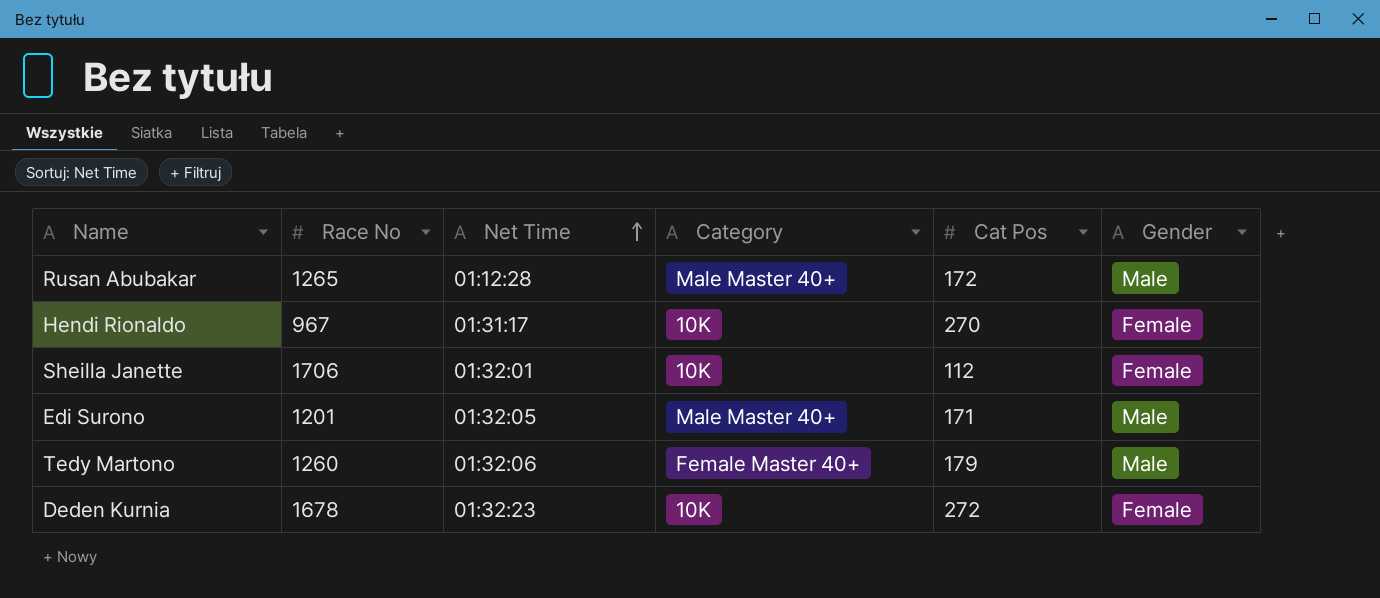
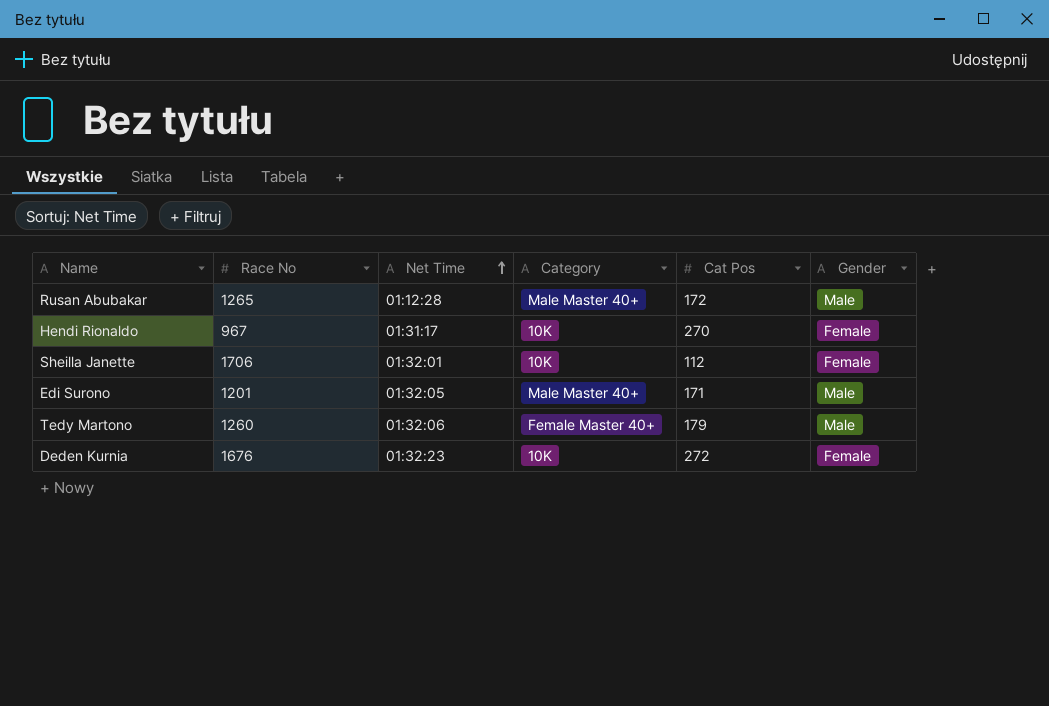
Deden Kurnia | Race No: 1678 -> 1676

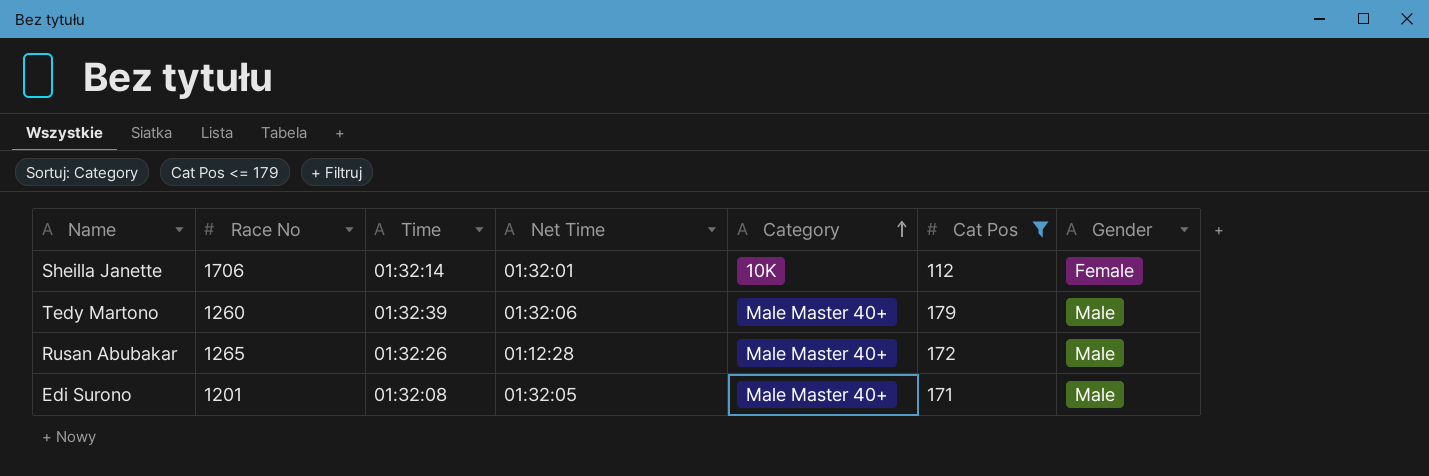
filter: none -> Cat Pos <= 179
row order: Net Time ascending -> Category ascending
column Time | position: none -> 3
Tedy Martono | Category: Female Master 40+ -> Male Master 40+

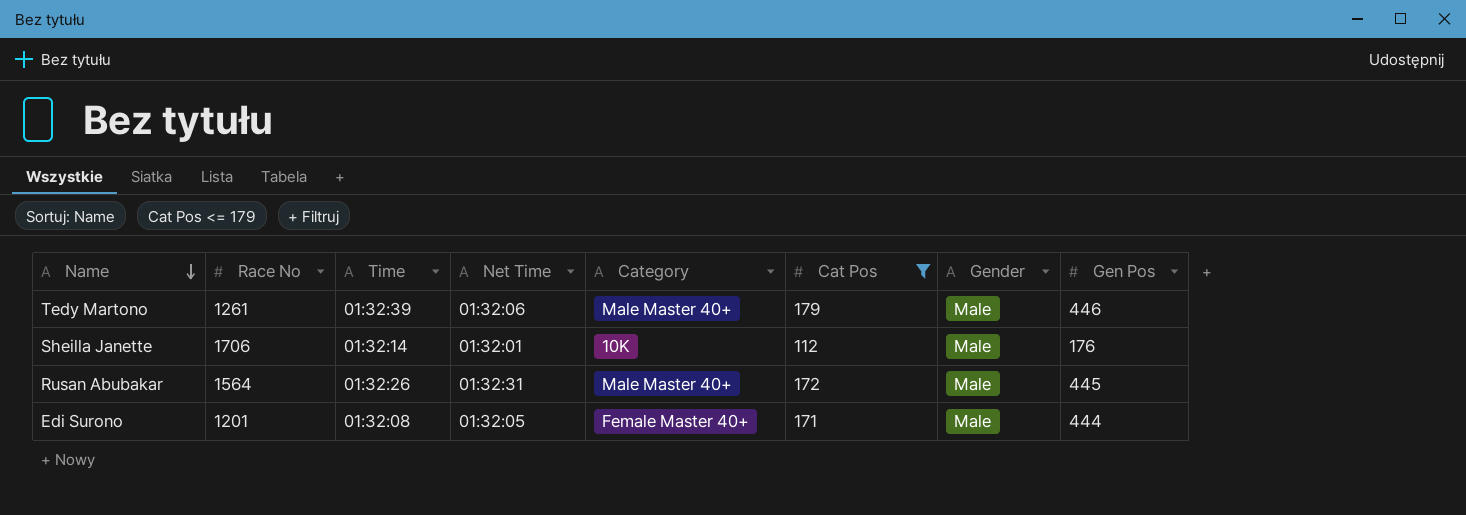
row order: Category ascending -> Name descending
column Gen Pos | position: none -> 8
Tedy Martono | Race No: 1260 -> 1261
Sheilla Janette | Gender: Female -> Male
Rusan Abubakar | Race No: 1265 -> 1564
Rusan Abubakar | Net Time: 01:12:28 -> 01:32:31
Edi Surono | Category: Male Master 40+ -> Female Master 40+

